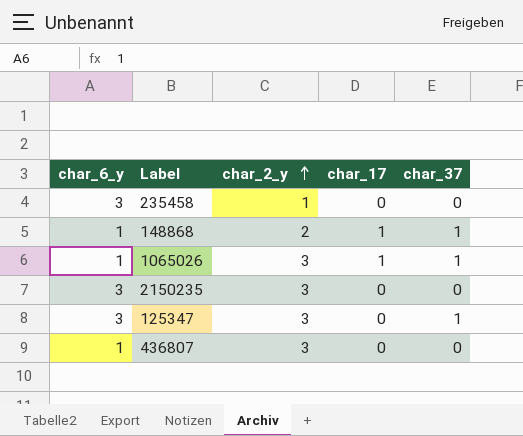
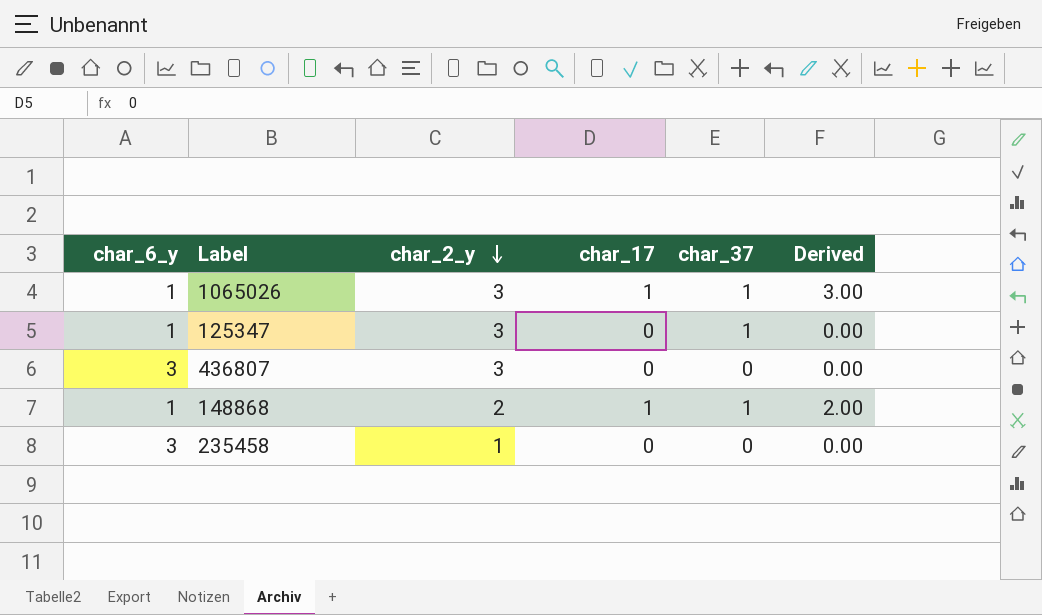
row order: char_2_y ascending -> char_2_y descending
column Derived | formula: none -> [char_2_y] * [char_17]
row 2150235: 3 | 3 | 0 | 0 -> none
125347 | char_6_y: 3 -> 1
436807 | char_6_y: 1 -> 3

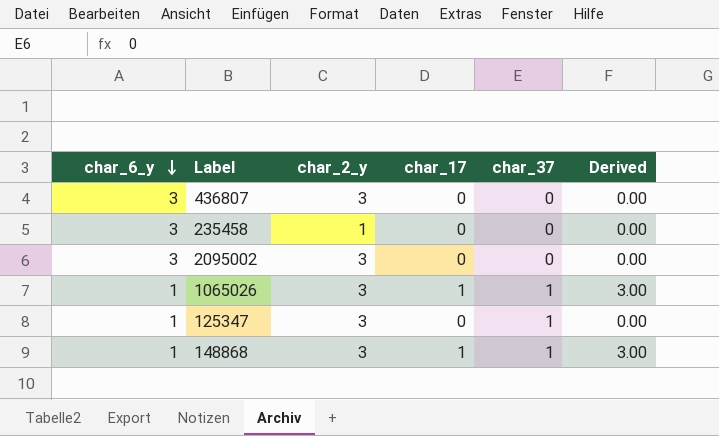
row order: char_2_y descending -> char_6_y descending
row 2095002: none -> 3 | 3 | 0 | 0 | 0.00
148868 | char_2_y: 2 -> 3
148868 | Derived: 2.00 -> 3.00

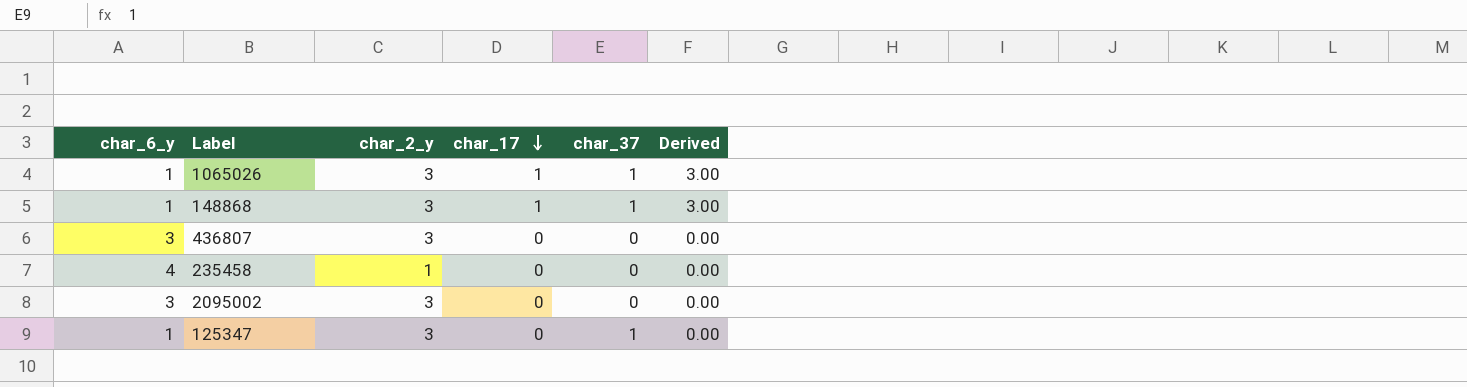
row order: char_6_y descending -> char_17 descending
235458 | char_6_y: 3 -> 4

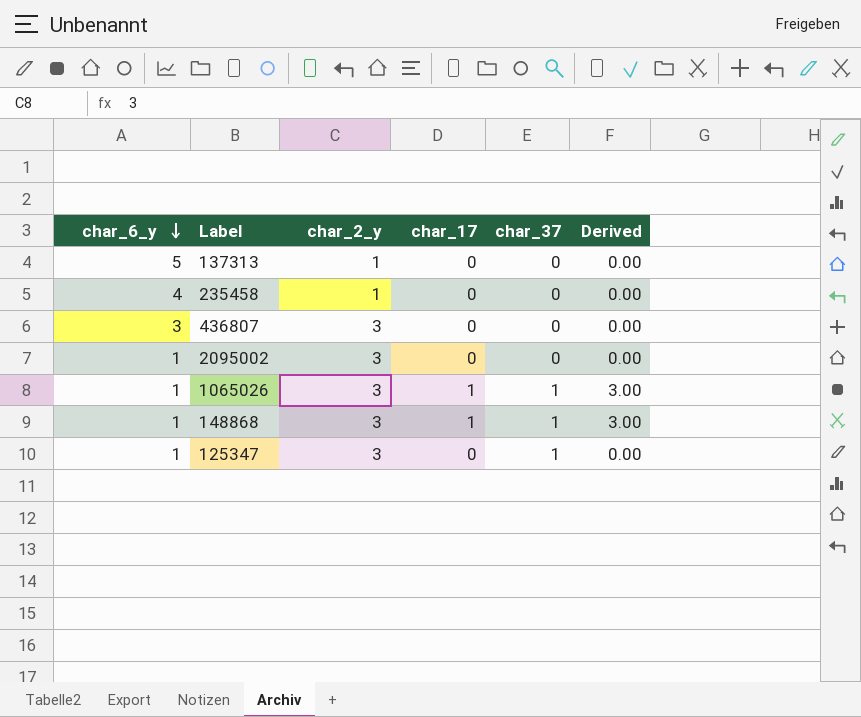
row order: char_17 descending -> char_6_y descending
row 137313: none -> 5 | 1 | 0 | 0 | 0.00
2095002 | char_6_y: 3 -> 1

